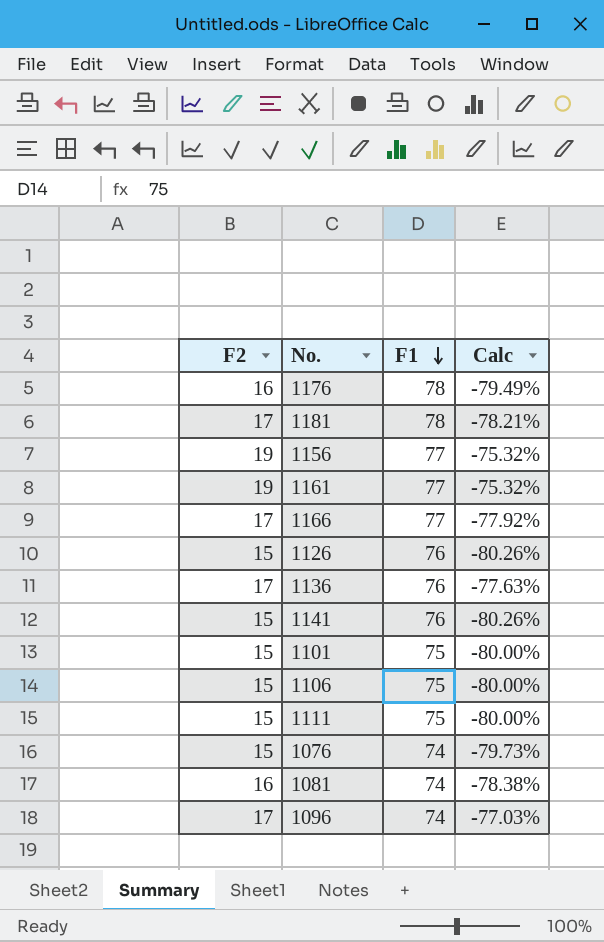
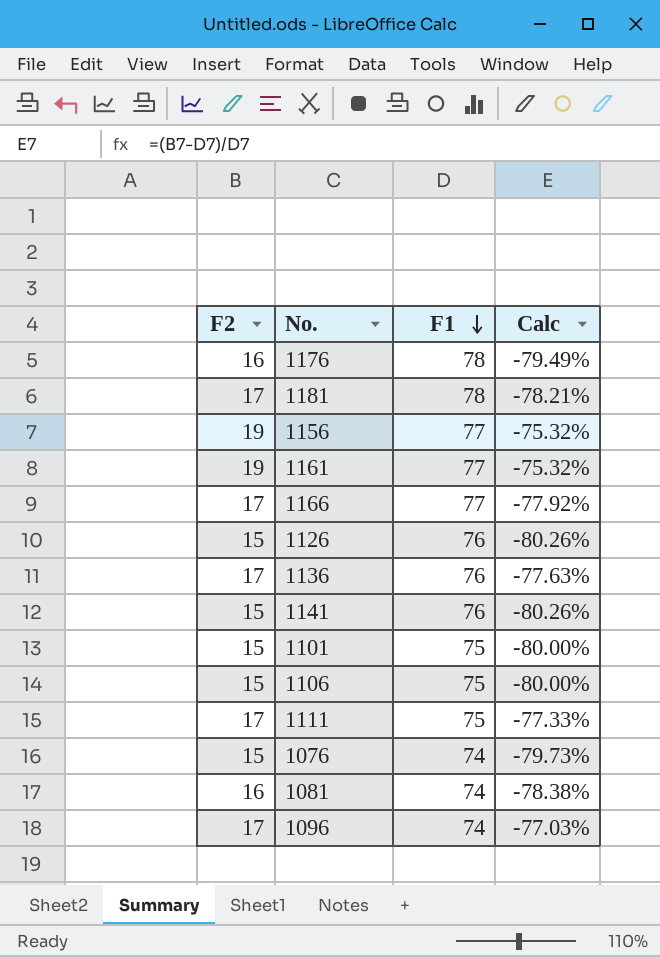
1111 | F2: 15 -> 17
1111 | Calc: -80.00% -> -77.33%

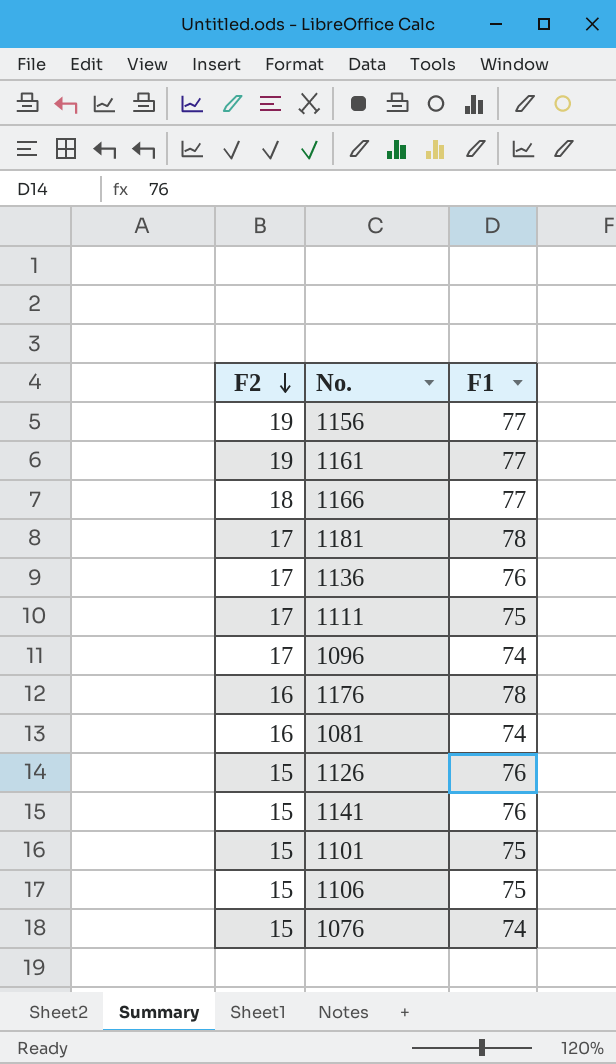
row order: F1 descending -> F2 descending
column Calc | formula: ([F2] - [F1]) / [F1] -> none
1166 | F2: 17 -> 18

